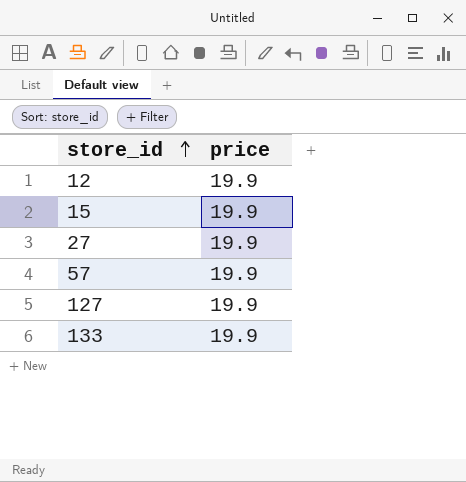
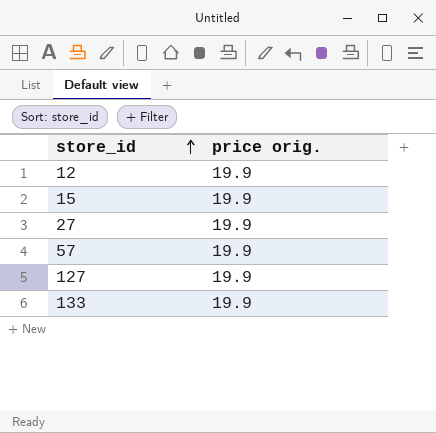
column name: price -> price orig.

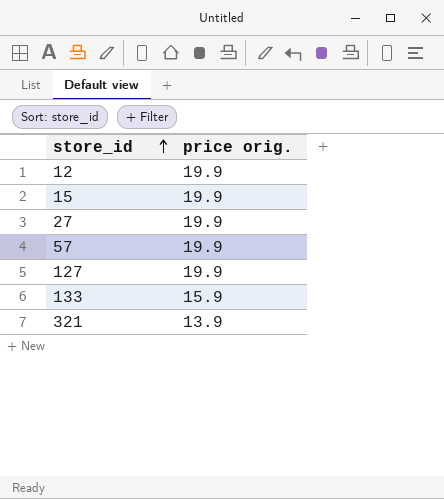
133 | price orig.: 19.9 -> 15.9
row 321: none -> 13.9

